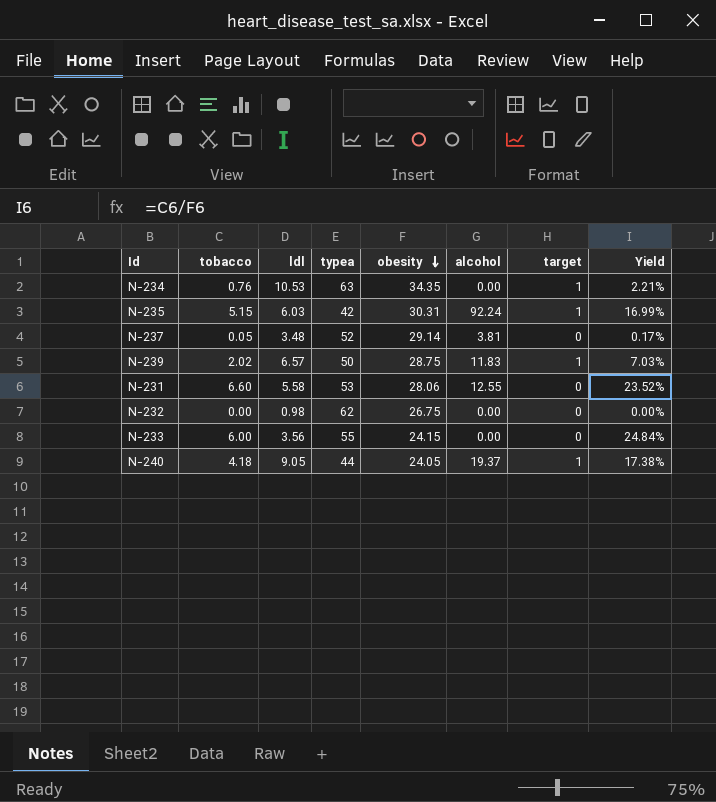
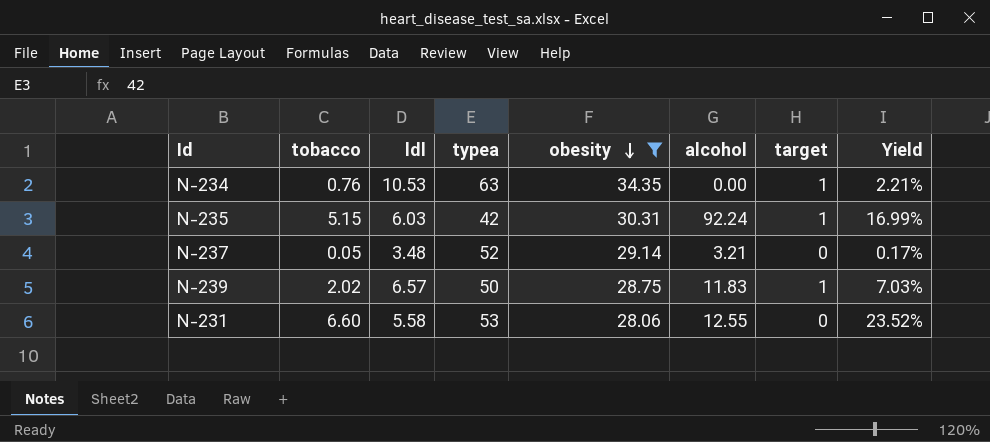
filter: none -> obesity >= 28.06
N-237 | alcohol: 3.81 -> 3.21

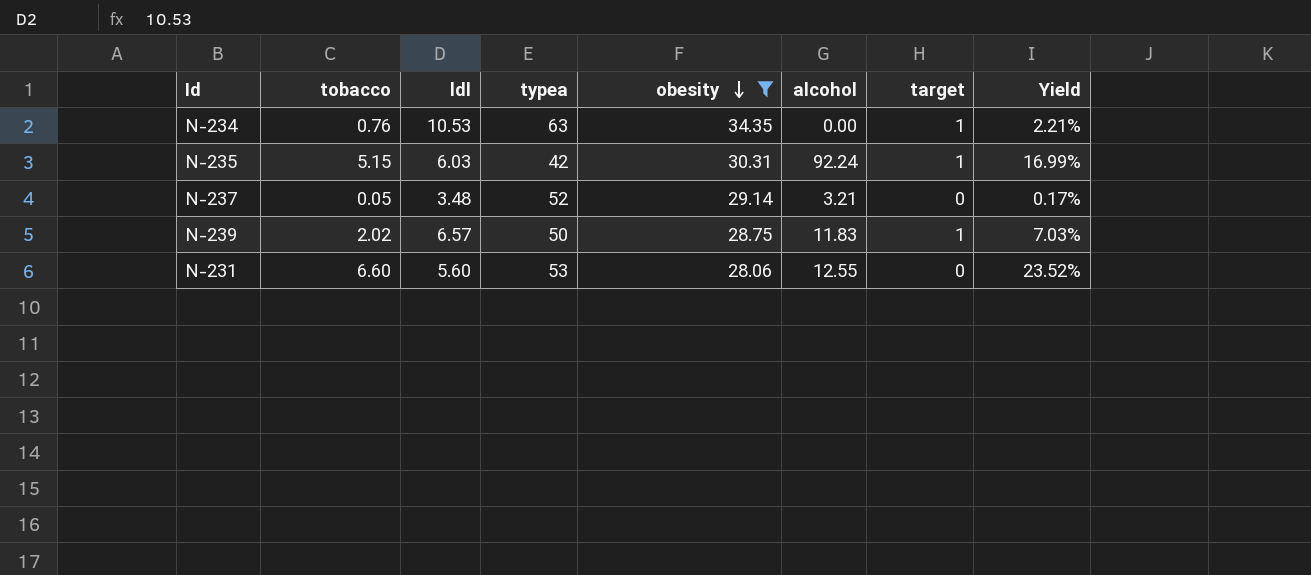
N-231 | ldl: 5.58 -> 5.60

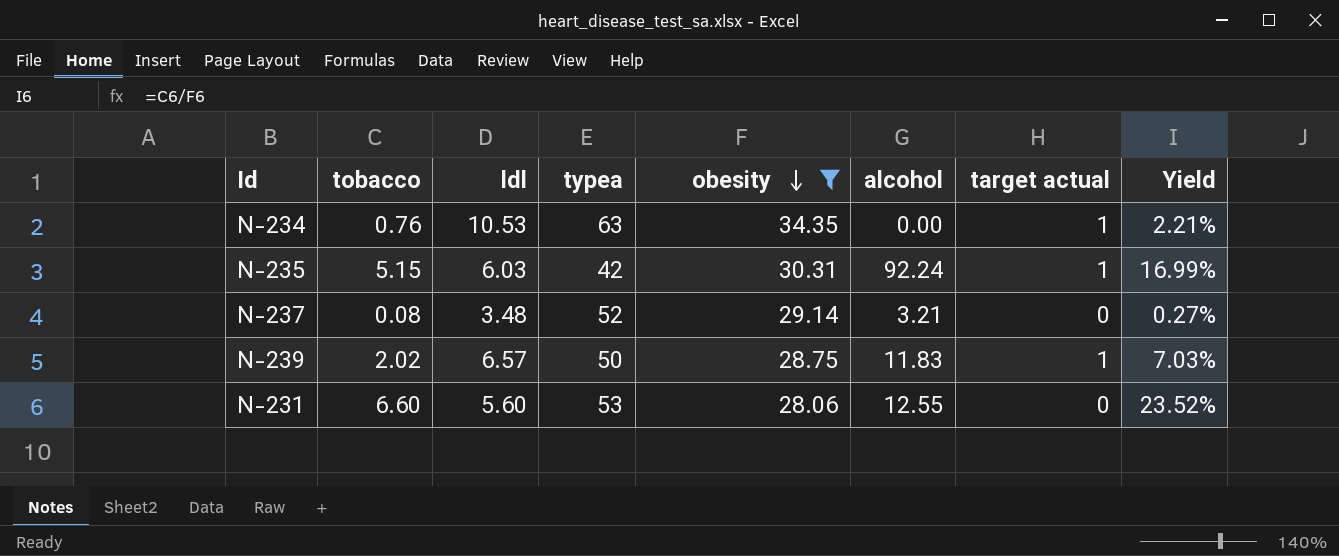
column name: target -> target actual
N-237 | tobacco: 0.05 -> 0.08
N-237 | Yield: 0.17% -> 0.27%

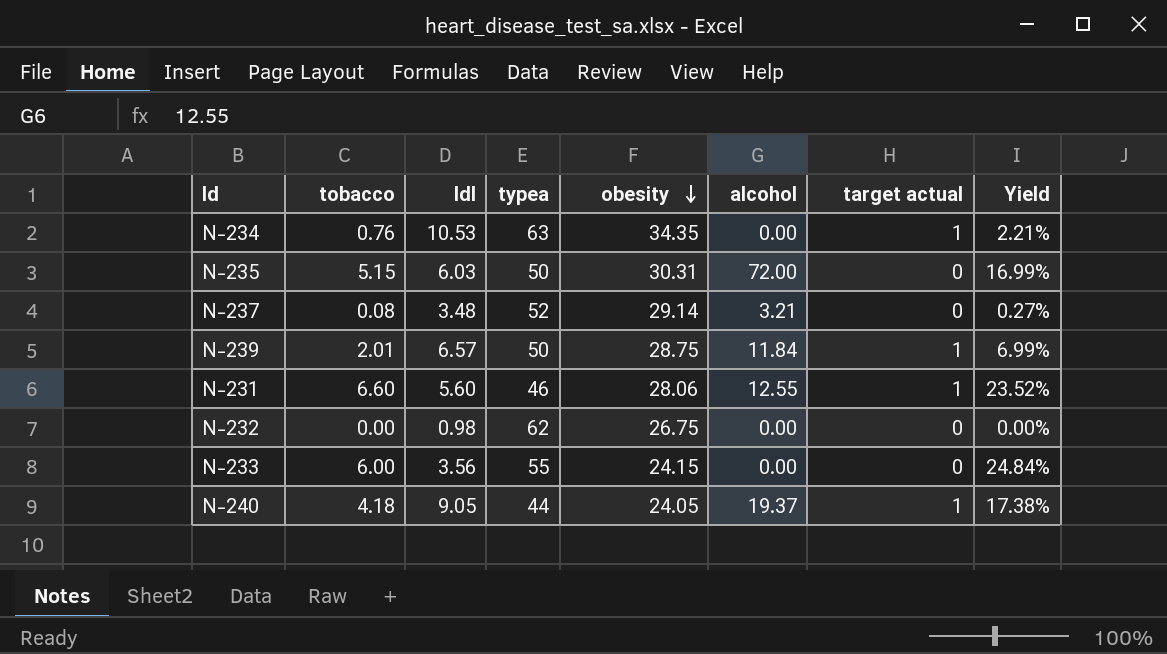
filter: obesity >= 28.06 -> none
N-235 | typea: 42 -> 50
N-235 | alcohol: 92.24 -> 72.00
N-235 | target actual: 1 -> 0
N-239 | tobacco: 2.02 -> 2.01
N-239 | alcohol: 11.83 -> 11.84
N-239 | Yield: 7.03% -> 6.99%
N-231 | typea: 53 -> 46
N-231 | target actual: 0 -> 1

